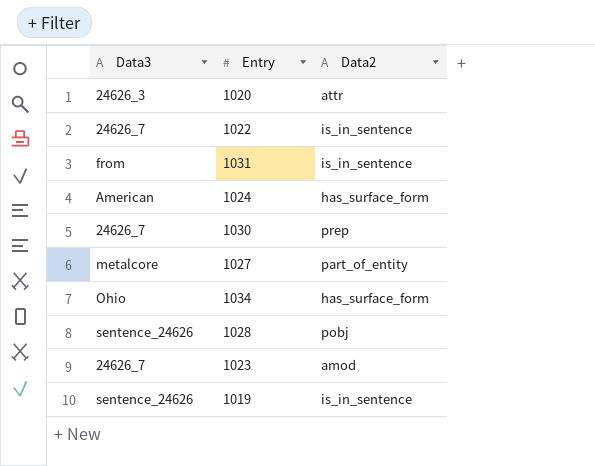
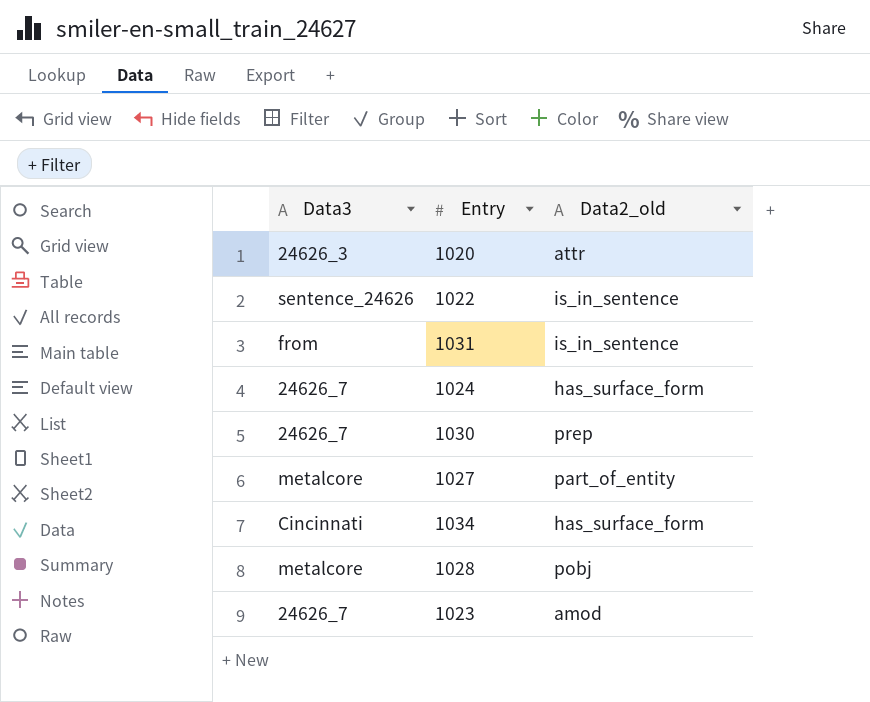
column name: Data2 -> Data2_old
row 1019: sentence_24626 | is_in_sentence -> none
1022 | Data3: 24626_7 -> sentence_24626
1024 | Data3: American -> 24626_7
1034 | Data3: Ohio -> Cincinnati
1028 | Data3: sentence_24626 -> metalcore

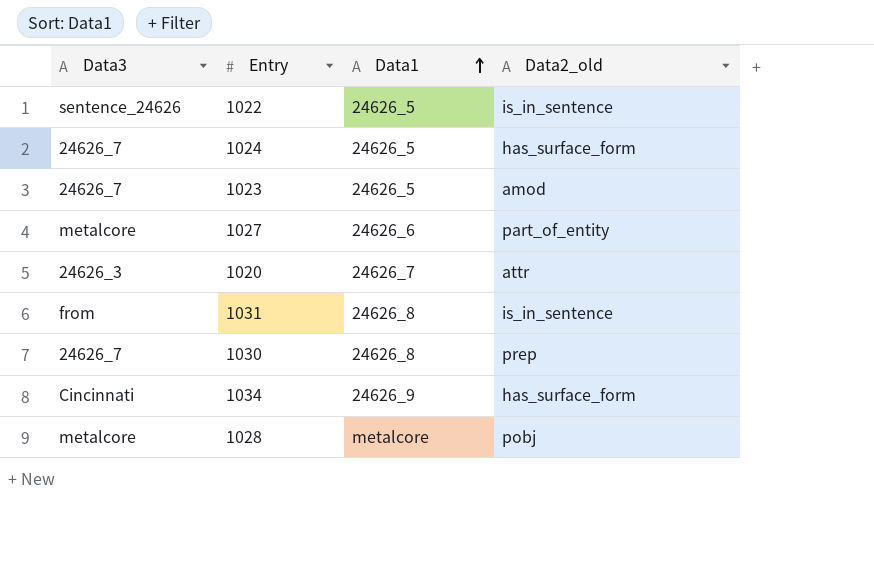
row order: none -> Data1 ascending
column Data1 | position: none -> 3

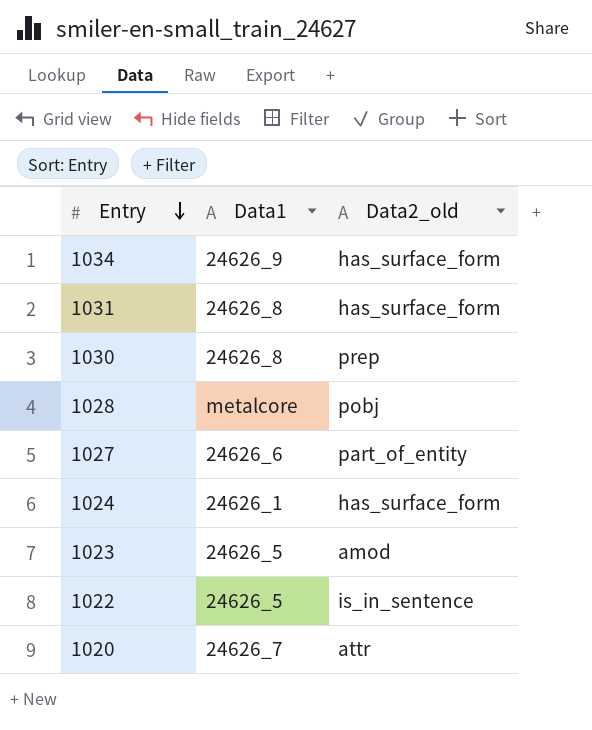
row order: Data1 ascending -> Entry descending
column Data3 | position: 1 -> none
1031 | Data2_old: is_in_sentence -> has_surface_form
1024 | Data1: 24626_5 -> 24626_1

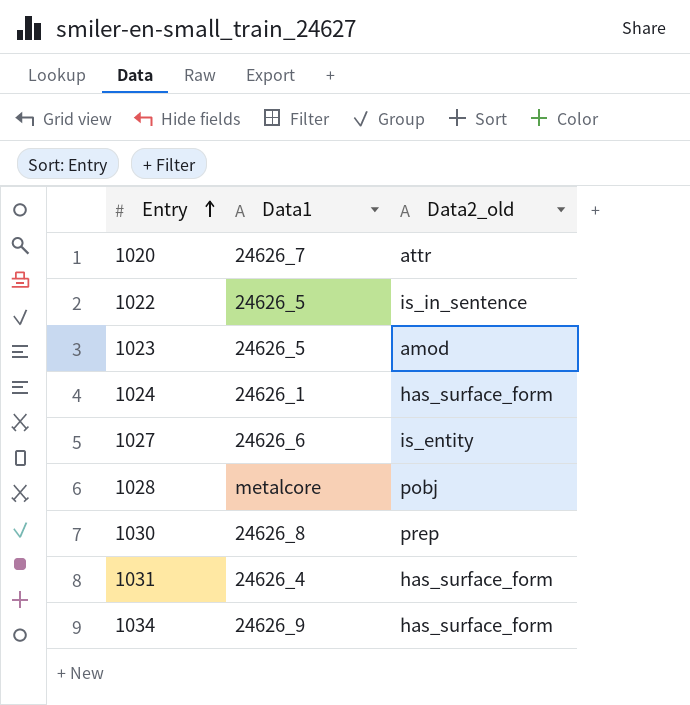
row order: Entry descending -> Entry ascending
1027 | Data2_old: part_of_entity -> is_entity
1031 | Data1: 24626_8 -> 24626_4

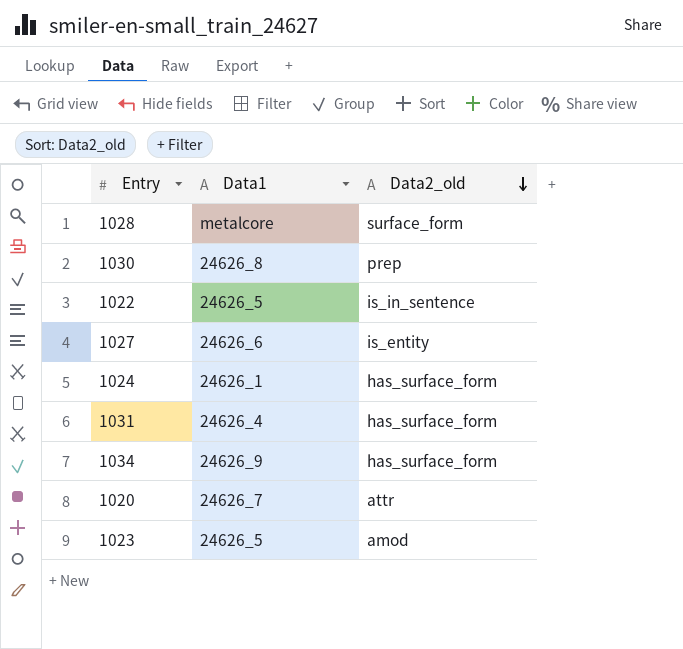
row order: Entry ascending -> Data2_old descending
1028 | Data2_old: pobj -> surface_form

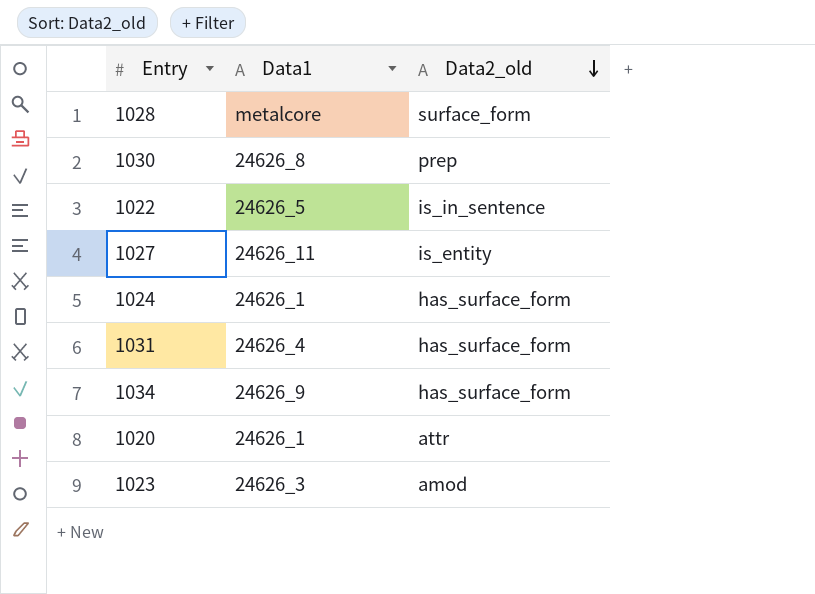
1027 | Data1: 24626_6 -> 24626_11
1020 | Data1: 24626_7 -> 24626_1
1023 | Data1: 24626_5 -> 24626_3

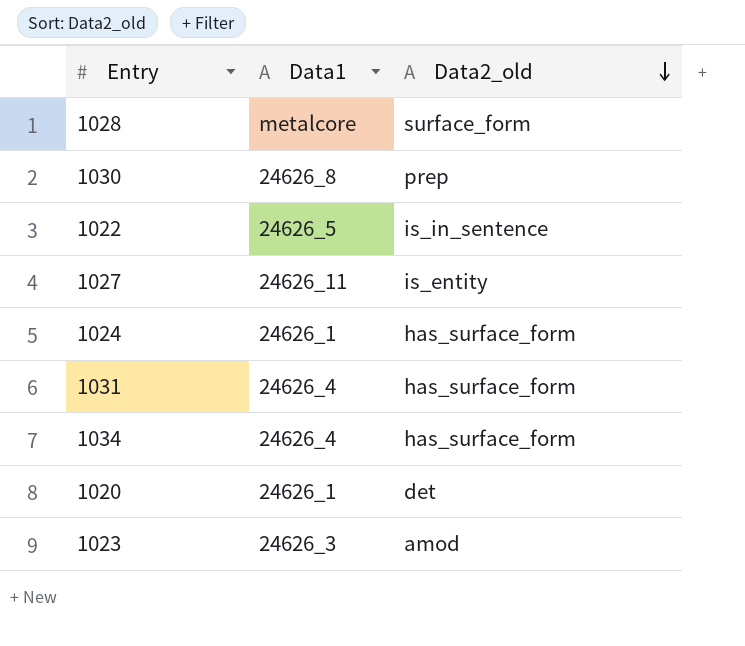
1034 | Data1: 24626_9 -> 24626_4
1020 | Data2_old: attr -> det

